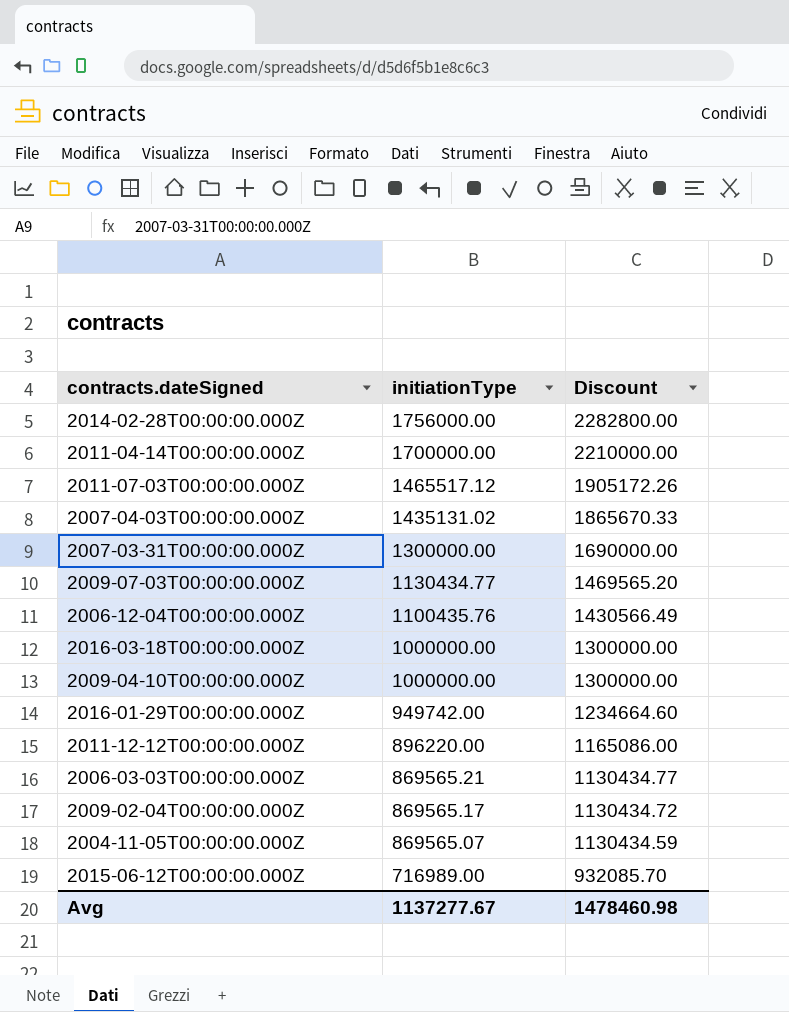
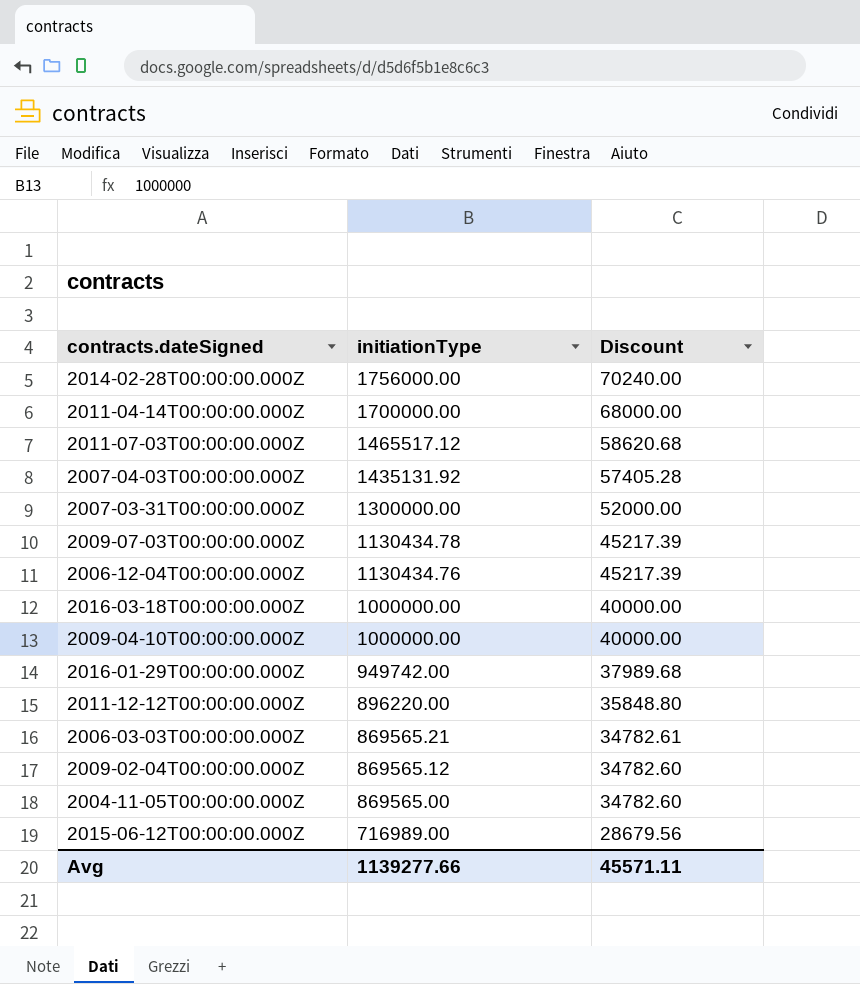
column Discount | formula: [initiationType] * 1.3 -> [initiationType] * 0.04
2007-04-03T00:00:00.000Z | initiationType: 1435131.02 -> 1435131.92
2009-07-03T00:00:00.000Z | initiationType: 1130434.77 -> 1130434.78
2006-12-04T00:00:00.000Z | initiationType: 1100435.76 -> 1130434.76
2009-02-04T00:00:00.000Z | initiationType: 869565.17 -> 869565.12
2004-11-05T00:00:00.000Z | initiationType: 869565.07 -> 869565.00
Avg | initiationType: 1137277.67 -> 1139277.66
Avg | Discount: 1478460.98 -> 45571.11

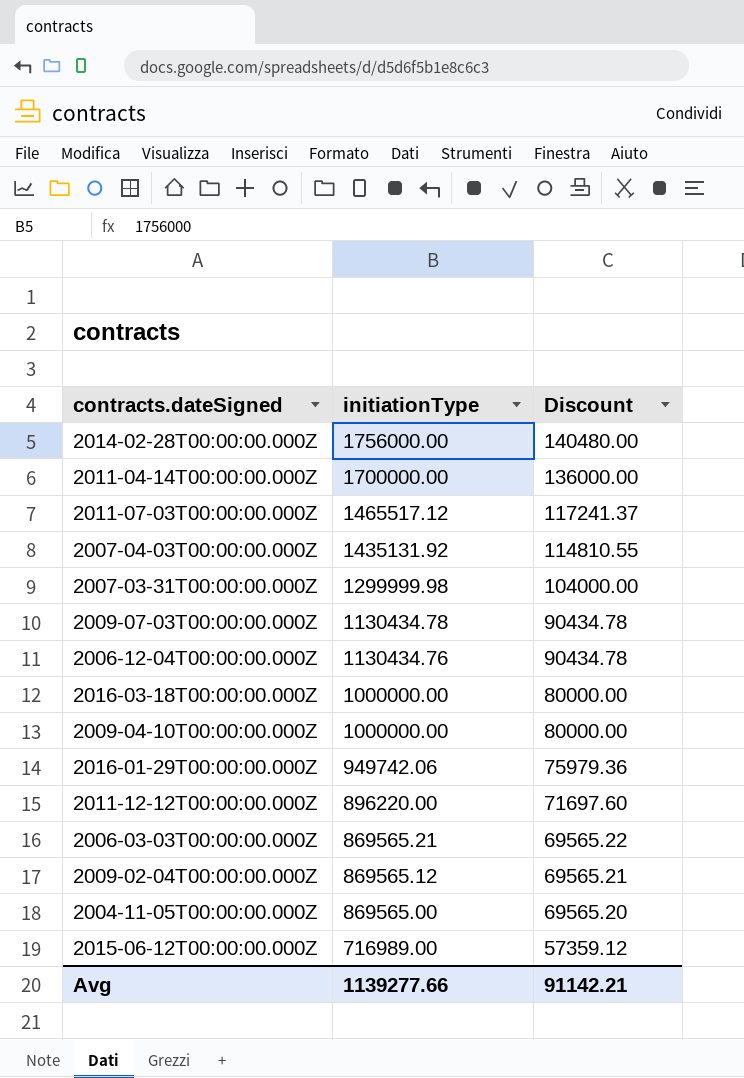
column Discount | formula: [initiationType] * 0.04 -> [initiationType] * 0.08
2007-03-31T00:00:00.000Z | initiationType: 1300000.00 -> 1299999.98
2016-01-29T00:00:00.000Z | initiationType: 949742.00 -> 949742.06
Avg | Discount: 45571.11 -> 91142.21

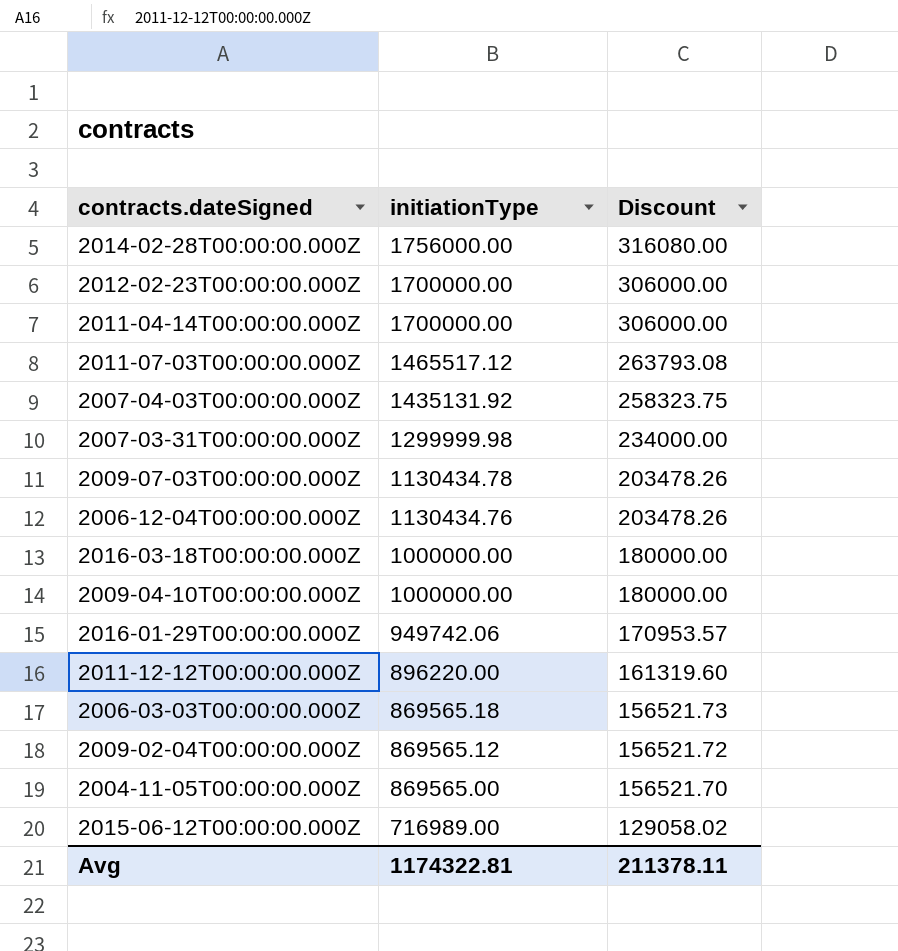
column Discount | formula: [initiationType] * 0.08 -> [initiationType] * 0.18
row 2012-02-23T00:00:00.000Z: none -> 1700000.00 | 306000.00
2006-03-03T00:00:00.000Z | initiationType: 869565.21 -> 869565.18
Avg | initiationType: 1139277.66 -> 1174322.81
Avg | Discount: 91142.21 -> 211378.11

